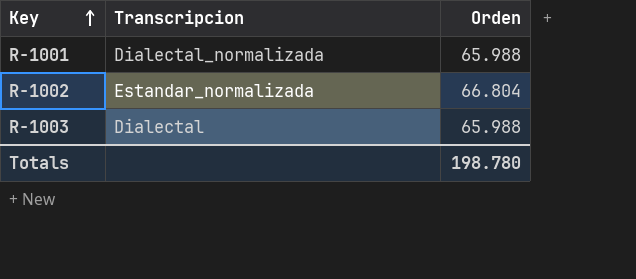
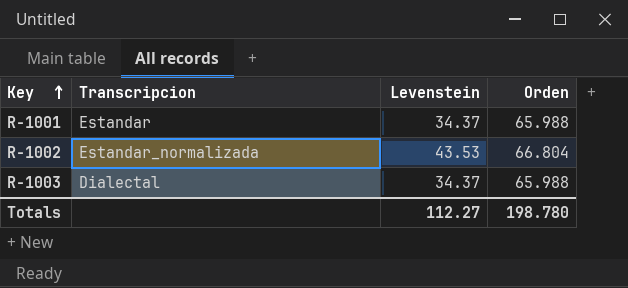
column Levenstein | position: none -> 3
R-1001 | Transcripcion: Dialectal_normalizada -> Estandar

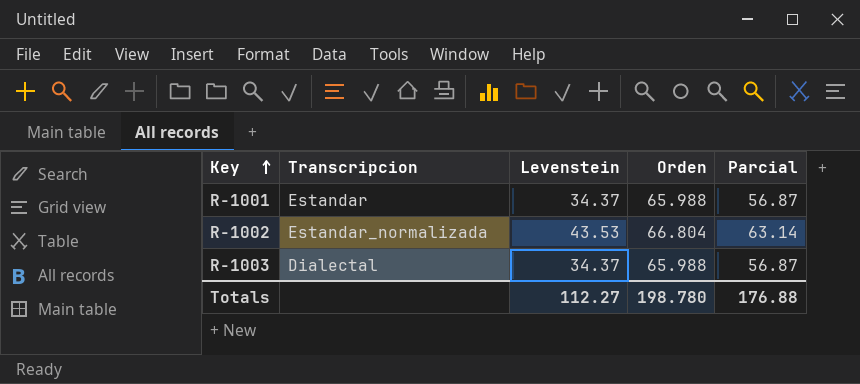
column Parcial | position: none -> 5

